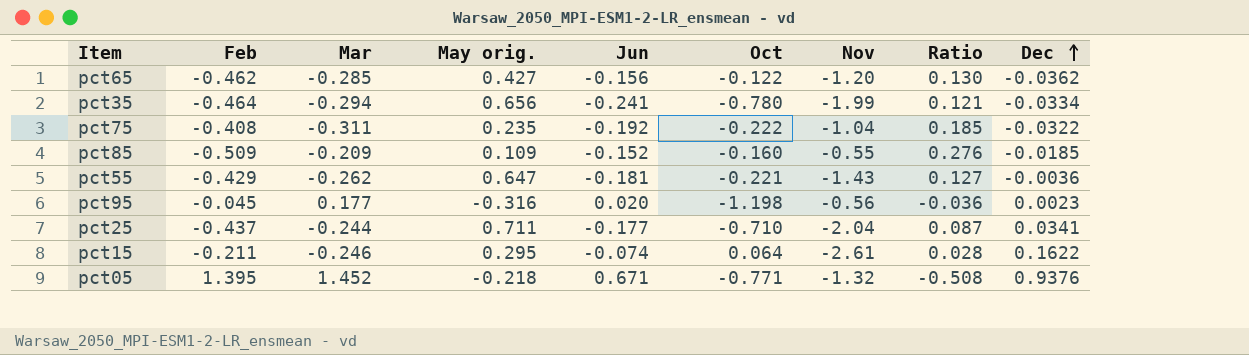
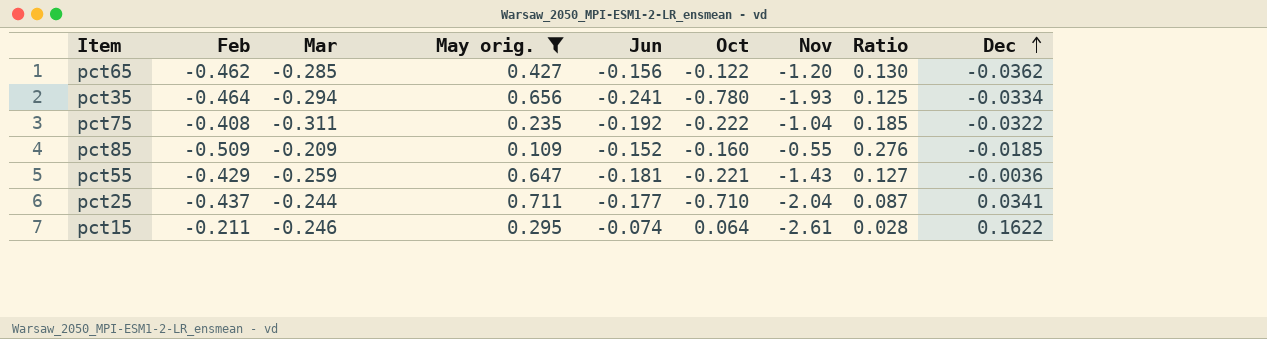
filter: none -> May orig. >= 0.109
pct35 | Nov: -1.99 -> -1.93
pct35 | Ratio: 0.121 -> 0.125
pct55 | Mar: -0.262 -> -0.259

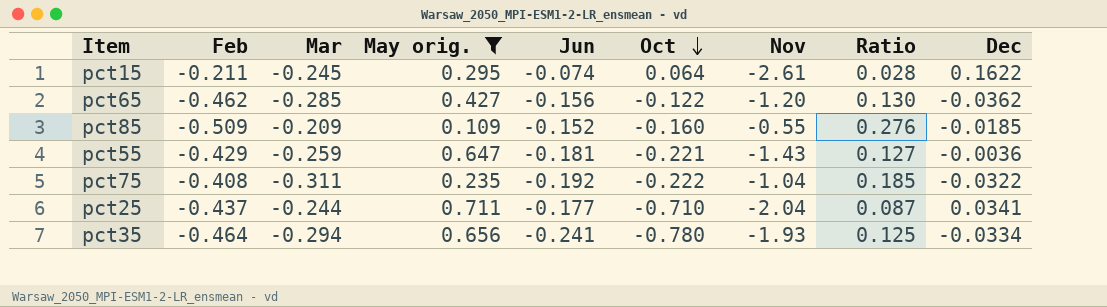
row order: Dec ascending -> Oct descending
pct15 | Mar: -0.246 -> -0.245

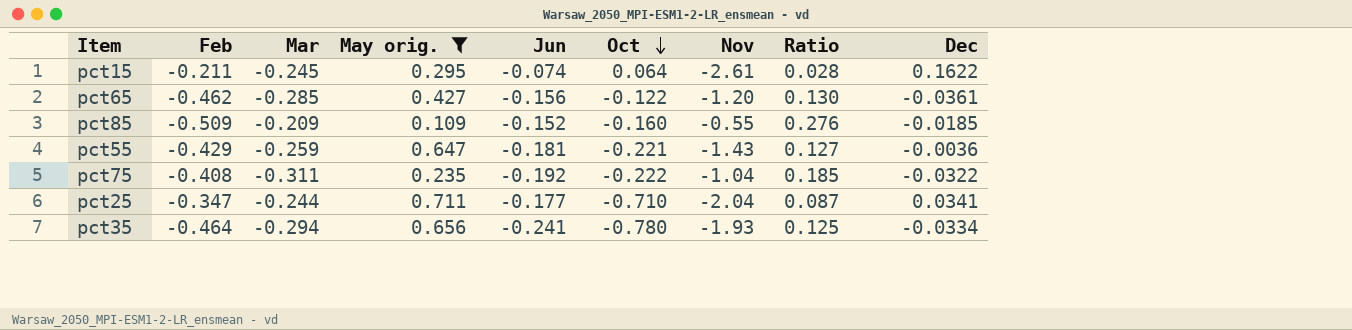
pct65 | Dec: -0.0362 -> -0.0361
pct25 | Feb: -0.437 -> -0.347

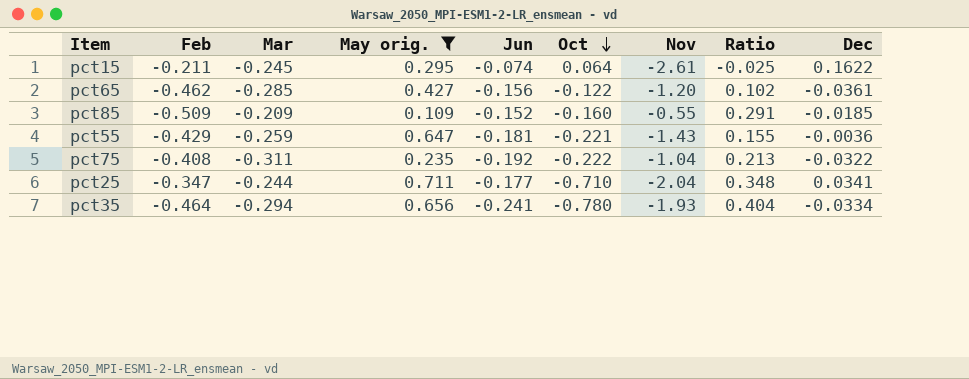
column Ratio | formula: [Jun] / [Nov] -> [Oct] / [Nov]

